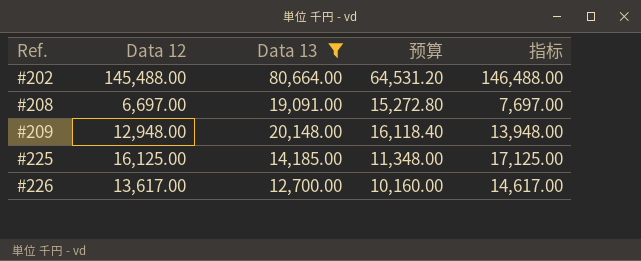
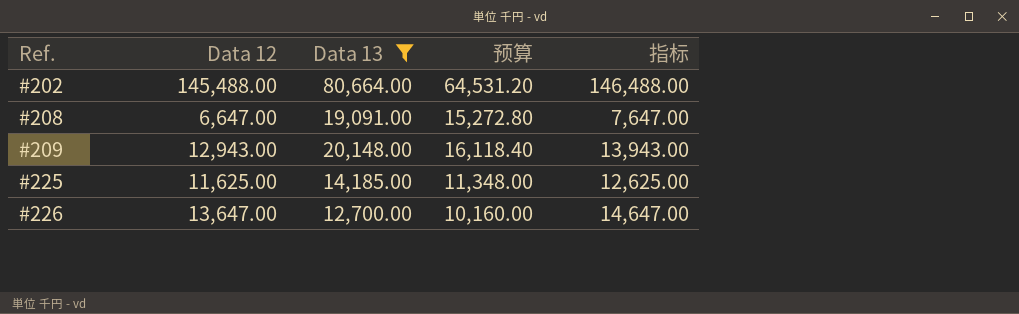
#208 | Data 12: 6,697.00 -> 6,647.00
#208 | 指标: 7,697.00 -> 7,647.00
#209 | Data 12: 12,948.00 -> 12,943.00
#209 | 指标: 13,948.00 -> 13,943.00
#225 | Data 12: 16,125.00 -> 11,625.00
#225 | 指标: 17,125.00 -> 12,625.00
#226 | Data 12: 13,617.00 -> 13,647.00
#226 | 指标: 14,617.00 -> 14,647.00

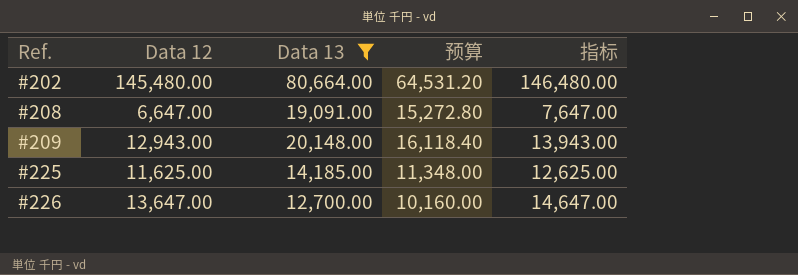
#202 | Data 12: 145,488.00 -> 145,480.00
#202 | 指标: 146,488.00 -> 146,480.00

